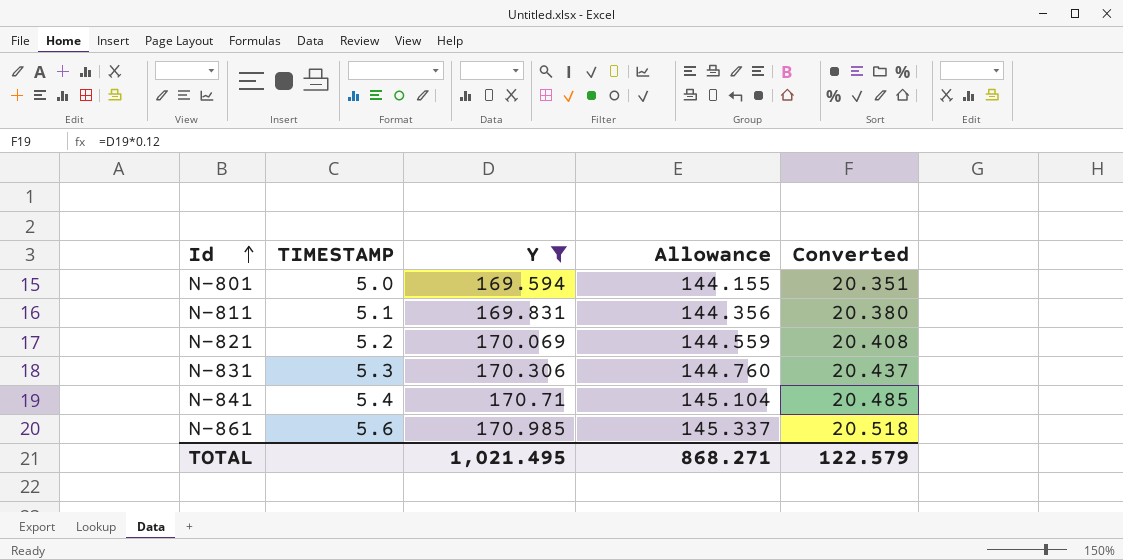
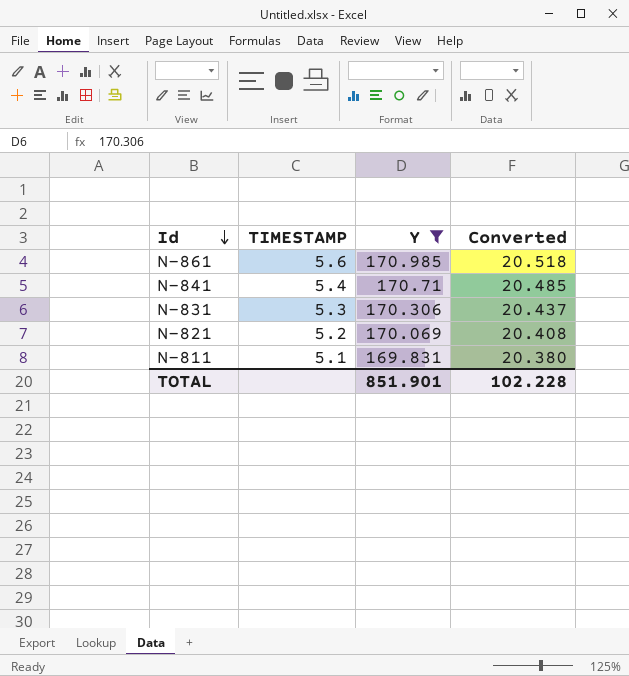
row order: Id ascending -> Id descending
column Allowance | formula: [Y] * 0.85 -> none
row N-801: 5.0 | 169.594 | 144.155 | 20.351 -> none
TOTAL | Y: 1,021.495 -> 851.901
TOTAL | Converted: 122.579 -> 102.228

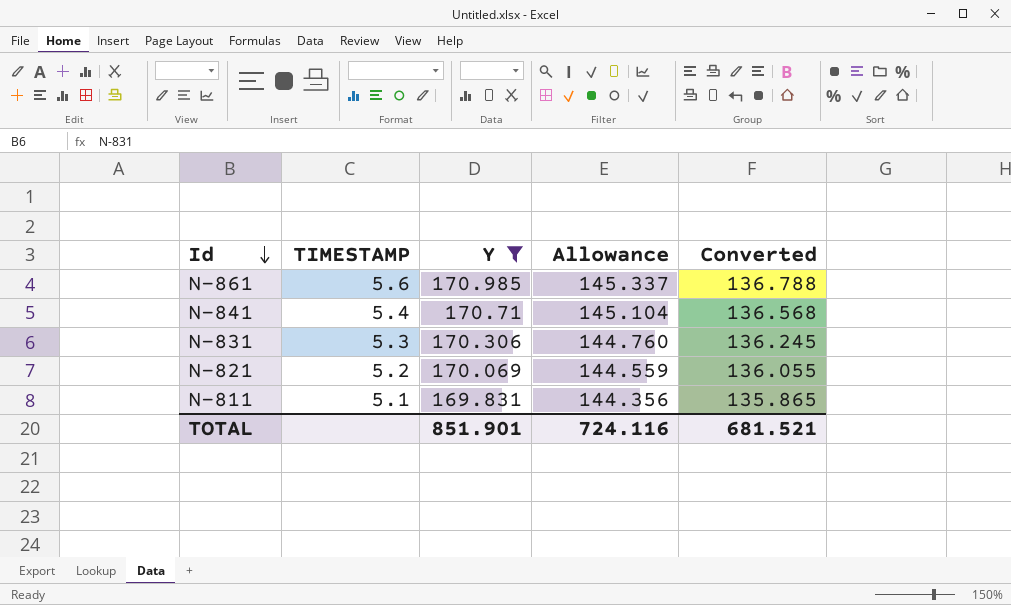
column Allowance | formula: none -> [Y] * 0.85
column Converted | formula: [Y] * 0.12 -> [Y] * 0.8
TOTAL | Converted: 102.228 -> 681.521

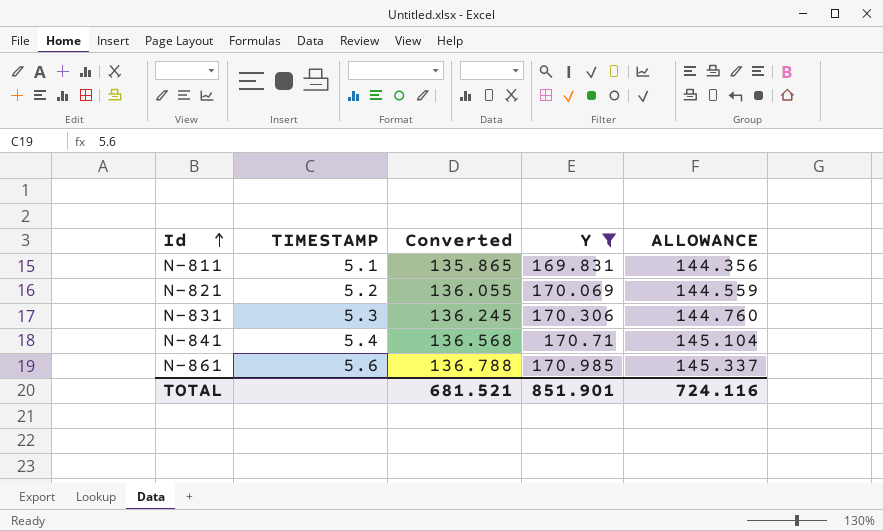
row order: Id descending -> Id ascending
column Converted | position: 5 -> 3
column name: Allowance -> ALLOWANCE

